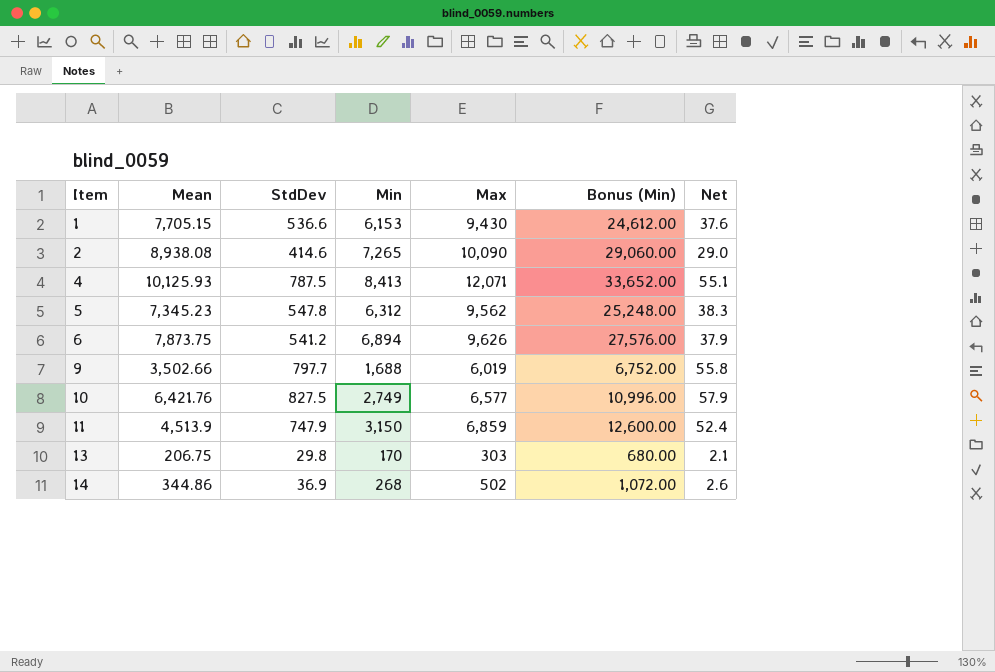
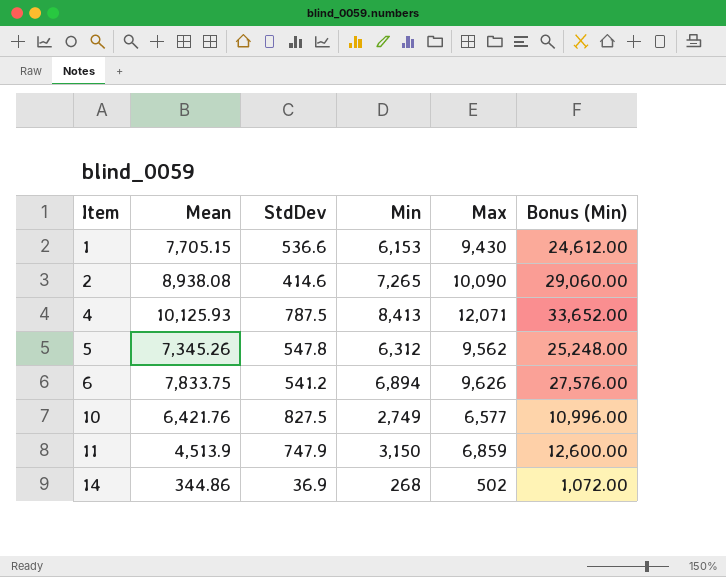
column Net | formula: [StdDev] * 0.07 -> none
row 9: 3,502.66 | 797.7 | 1,688 | 6,019 | 6,752.00 | 55.8 -> none
row 13: 206.75 | 29.8 | 170 | 303 | 680.00 | 2.1 -> none
5 | Mean: 7,345.23 -> 7,345.26
6 | Mean: 7,873.75 -> 7,833.75

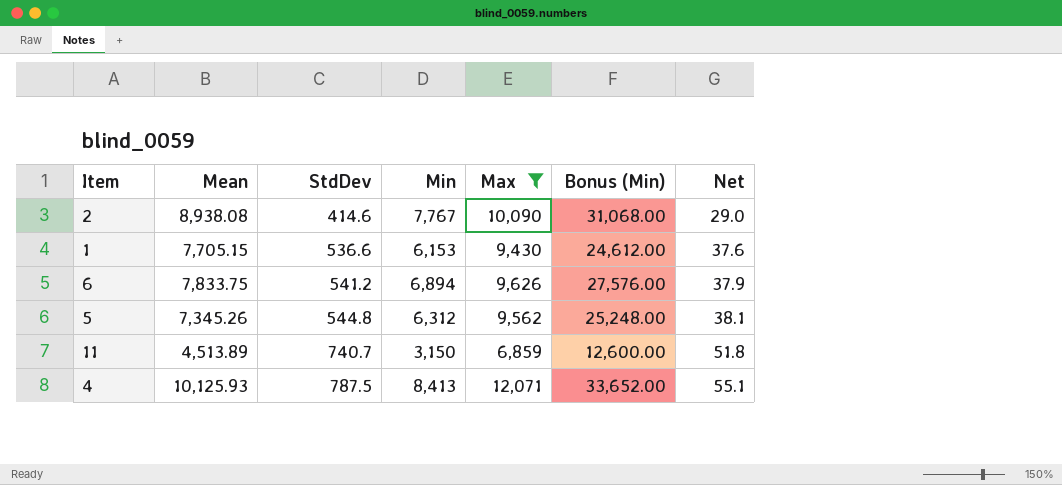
filter: none -> Max >= 6,859
row order: Item ascending -> StdDev ascending
column Net | formula: none -> [StdDev] * 0.07
2 | Min: 7,265 -> 7,767
2 | Bonus (Min): 29,060.00 -> 31,068.00
5 | StdDev: 547.8 -> 544.8
11 | Mean: 4,513.9 -> 4,513.89
11 | StdDev: 747.9 -> 740.7

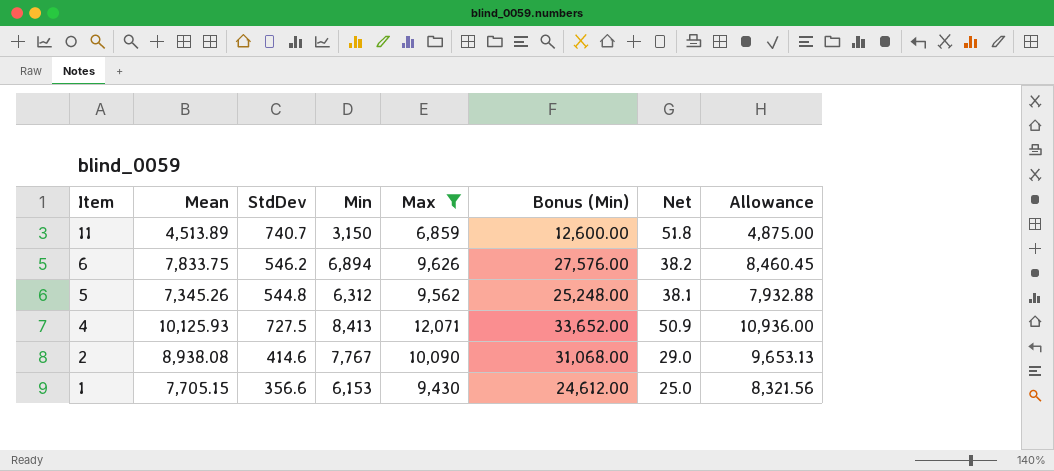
row order: StdDev ascending -> Item descending
column Allowance | formula: none -> [Mean] * 1.08
6 | StdDev: 541.2 -> 546.2
6 | Net: 37.9 -> 38.2
4 | StdDev: 787.5 -> 727.5
4 | Net: 55.1 -> 50.9
1 | StdDev: 536.6 -> 356.6
1 | Net: 37.6 -> 25.0

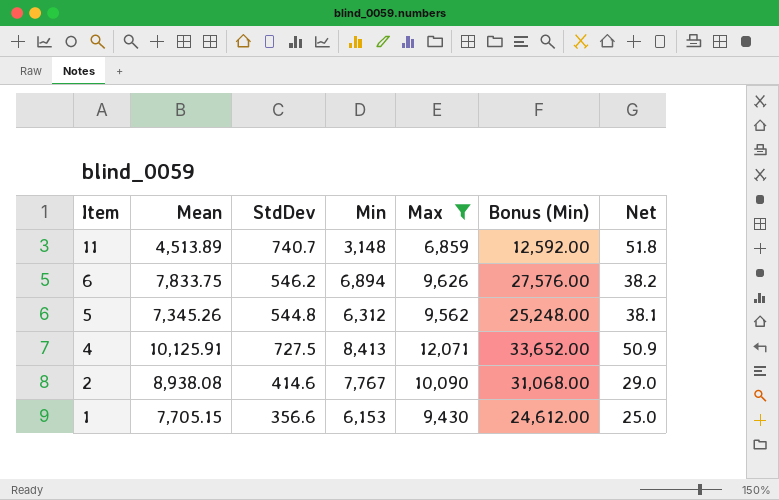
column Allowance | formula: [Mean] * 1.08 -> none
11 | Min: 3,150 -> 3,148
11 | Bonus (Min): 12,600.00 -> 12,592.00
4 | Mean: 10,125.93 -> 10,125.91

